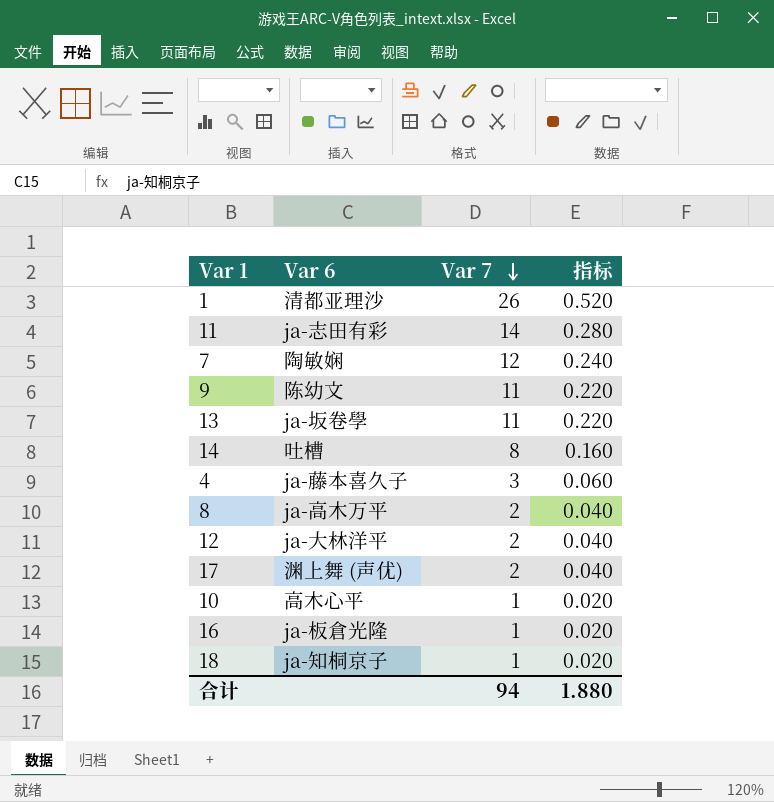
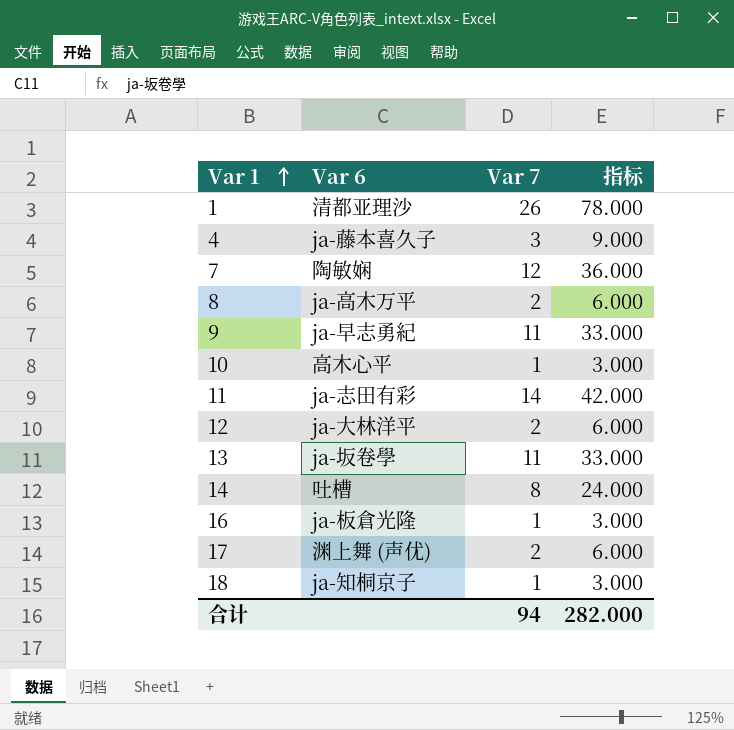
row order: Var 7 descending -> Var 1 ascending
column 指标 | formula: [Var 7] * 0.02 -> [Var 7] * 3
9 | Var 6: 陈幼文 -> ja-早志勇紀
合计 | 指标: 1.880 -> 282.000

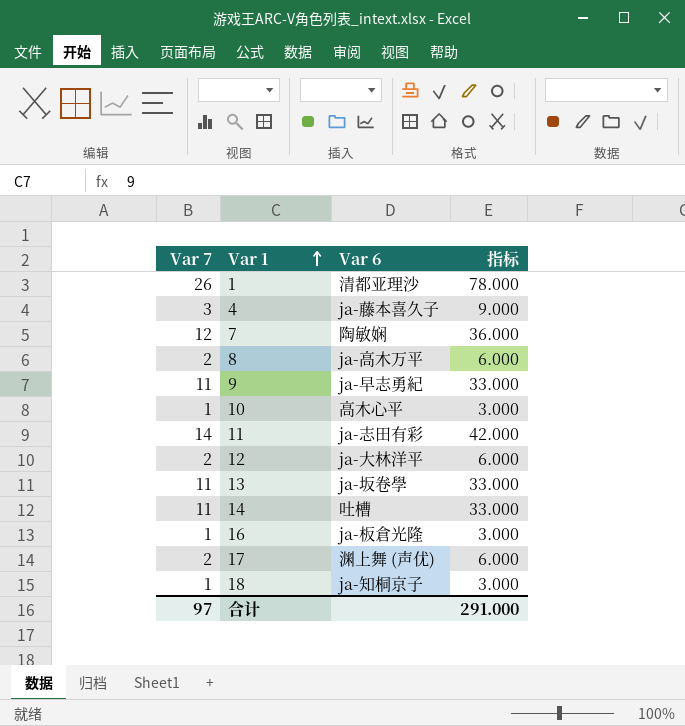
column Var 7 | position: 3 -> 1
14 | Var 7: 8 -> 11
14 | 指标: 24.000 -> 33.000
合计 | Var 7: 94 -> 97
合计 | 指标: 282.000 -> 291.000

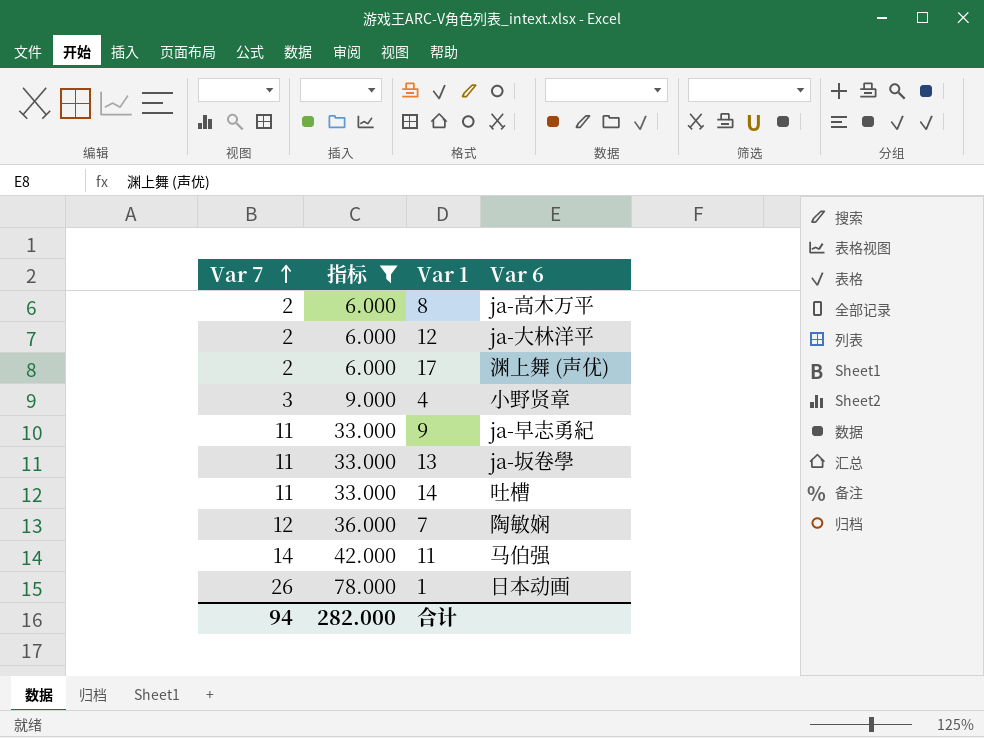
filter: none -> 指标 != 3.000
row order: Var 1 ascending -> Var 7 ascending
column 指标 | position: 4 -> 2
4 | Var 6: ja-藤本喜久子 -> 小野贤章
11 | Var 6: ja-志田有彩 -> 马伯强
1 | Var 6: 清都亚理沙 -> 日本动画
合计 | Var 7: 97 -> 94
合计 | 指标: 291.000 -> 282.000

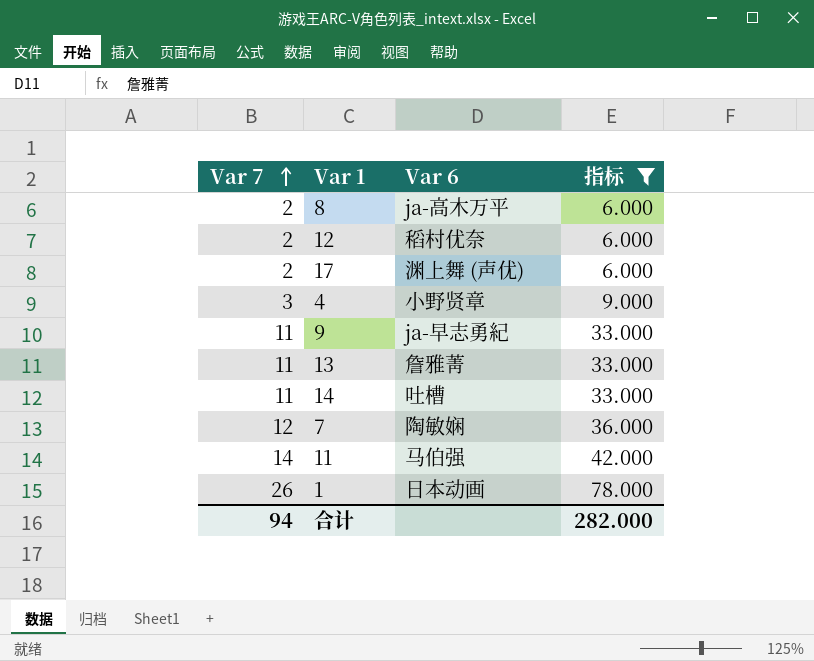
column 指标 | position: 2 -> 4
12 | Var 6: ja-大林洋平 -> 稻村优奈
13 | Var 6: ja-坂卷學 -> 詹雅菁

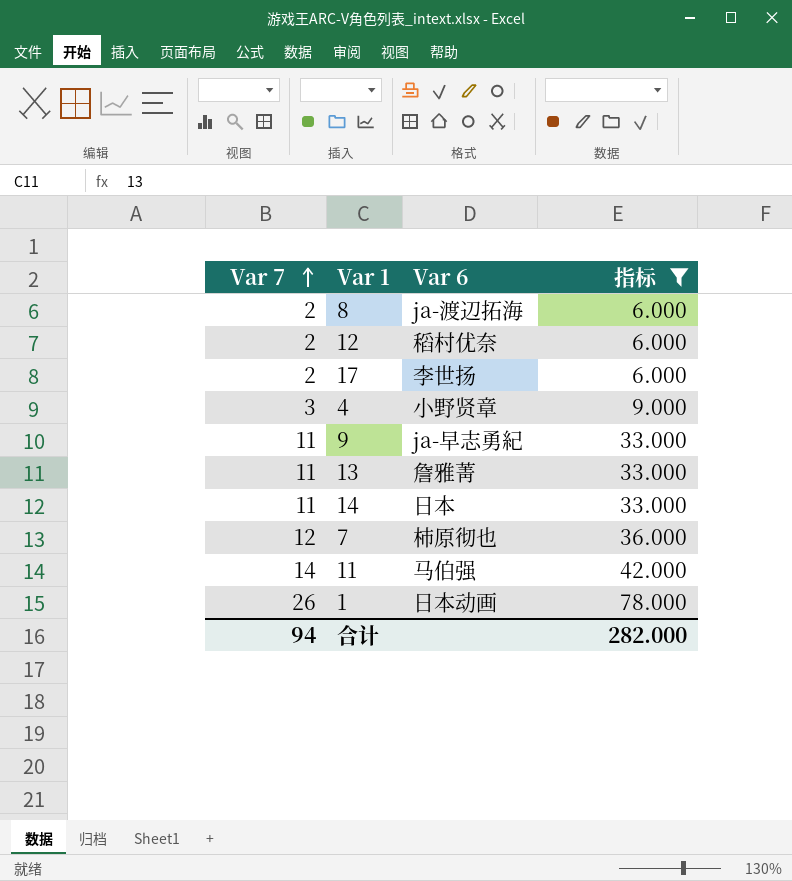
8 | Var 6: ja-高木万平 -> ja-渡辺拓海
17 | Var 6: 渊上舞 (声优) -> 李世扬
14 | Var 6: 吐槽 -> 日本
7 | Var 6: 陶敏娴 -> 柿原彻也

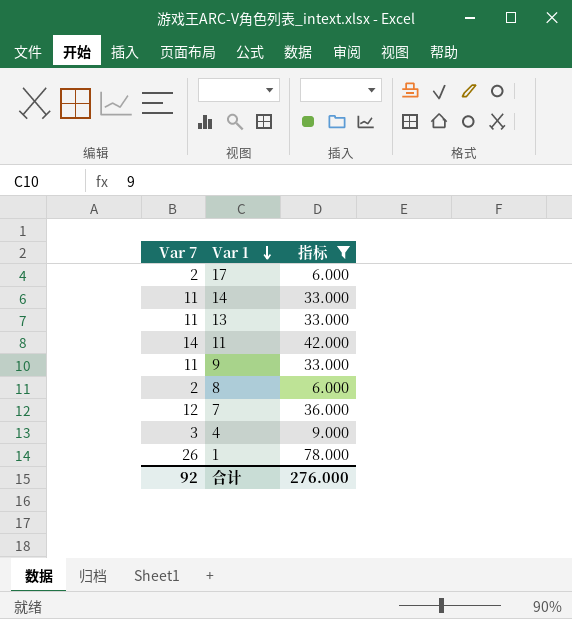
row order: Var 7 ascending -> Var 1 descending
column Var 6 | position: 3 -> none
row 12: 2 | 稻村优奈 | 6.000 -> none
合计 | Var 7: 94 -> 92
合计 | 指标: 282.000 -> 276.000

